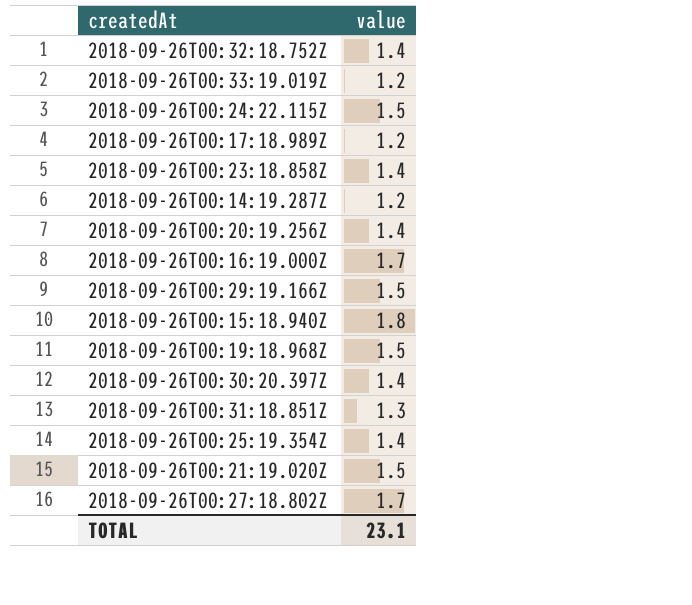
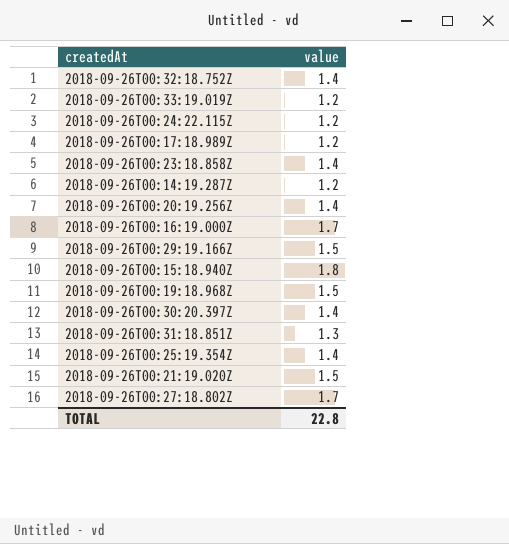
2018-09-26T00:24:22.115Z | value: 1.5 -> 1.2
TOTAL | value: 23.1 -> 22.8

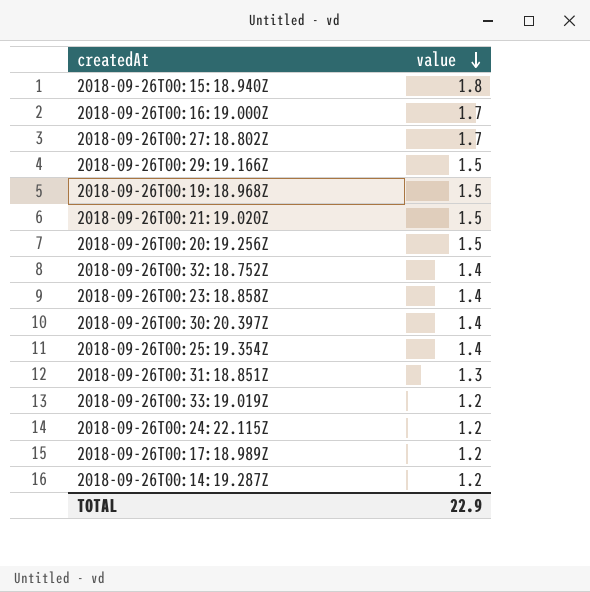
row order: none -> value descending
2018-09-26T00:20:19.256Z | value: 1.4 -> 1.5
TOTAL | value: 22.8 -> 22.9

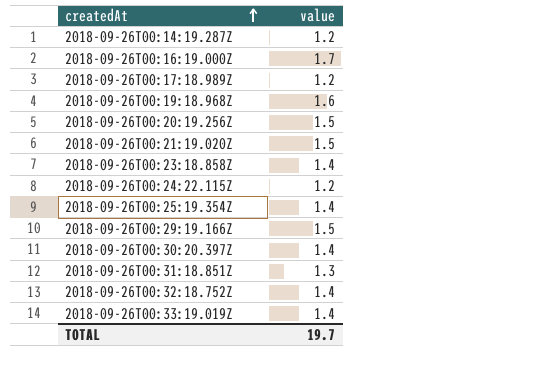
row order: value descending -> createdAt ascending
row 2018-09-26T00:15:18.940Z: 1.8 -> none
row 2018-09-26T00:27:18.802Z: 1.7 -> none
2018-09-26T00:19:18.968Z | value: 1.5 -> 1.6
2018-09-26T00:33:19.019Z | value: 1.2 -> 1.4
TOTAL | value: 22.9 -> 19.7

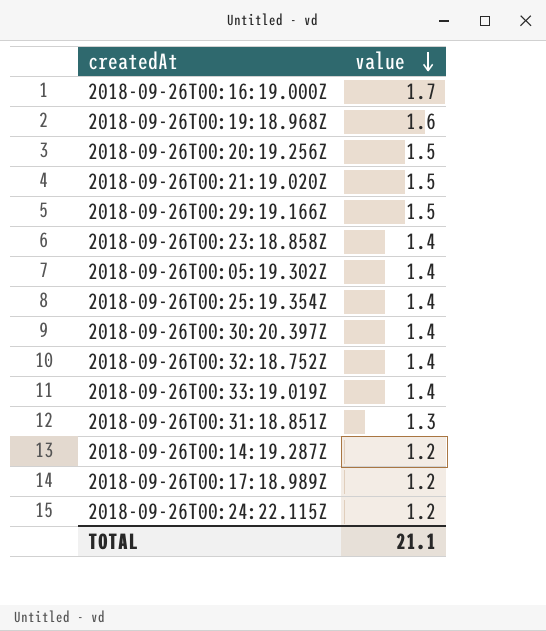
row order: createdAt ascending -> value descending
row 2018-09-26T00:05:19.302Z: none -> 1.4
TOTAL | value: 19.7 -> 21.1

